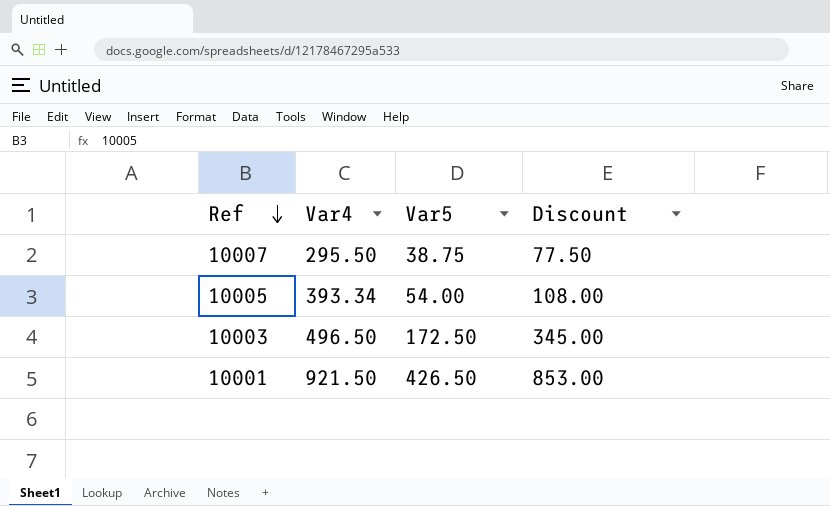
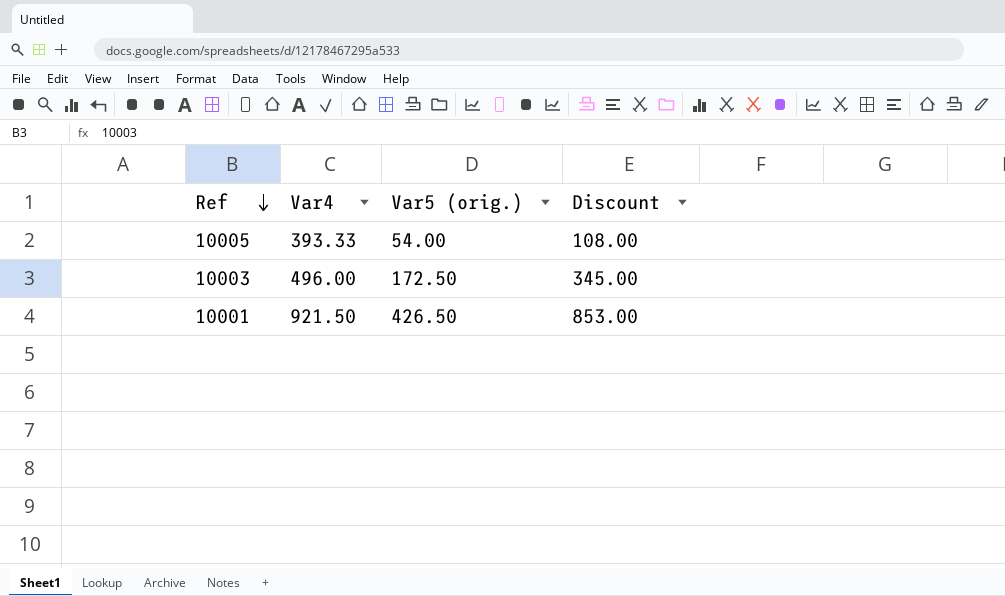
column name: Var5 -> Var5 (orig.)
row 10007: 295.50 | 38.75 | 77.50 -> none
10005 | Var4: 393.34 -> 393.33
10003 | Var4: 496.50 -> 496.00

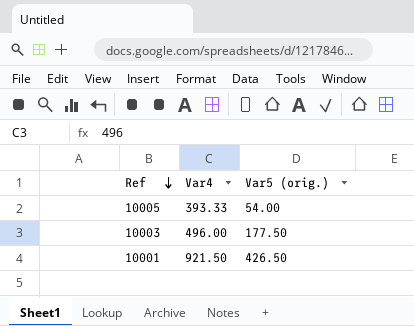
column Discount | formula: [Var5 (orig.)] * 2 -> none
10003 | Var5 (orig.): 172.50 -> 177.50

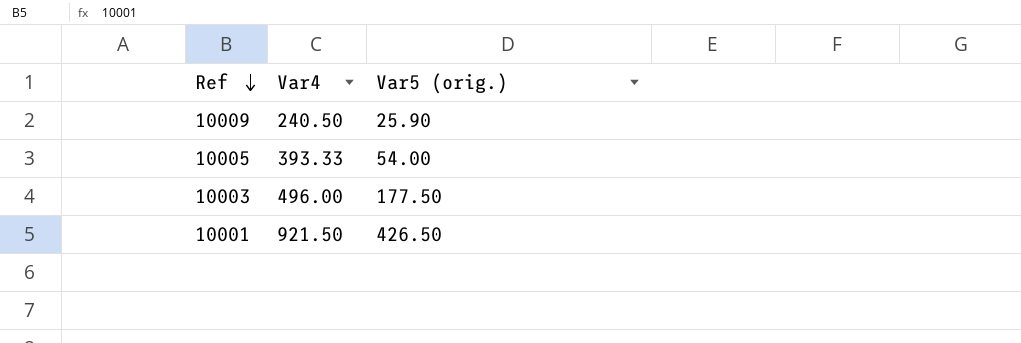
row 10009: none -> 240.50 | 25.90

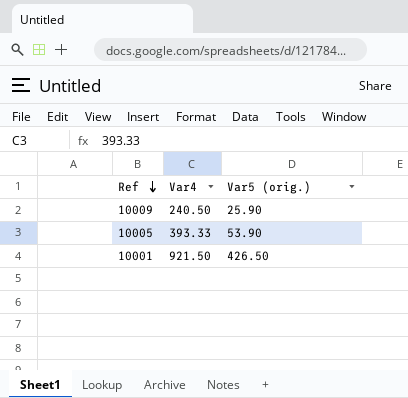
row 10003: 496.00 | 177.50 -> none
10005 | Var5 (orig.): 54.00 -> 53.90

